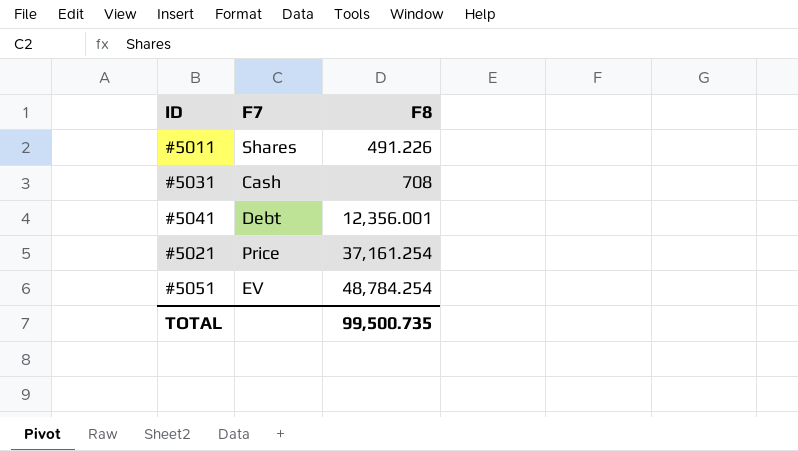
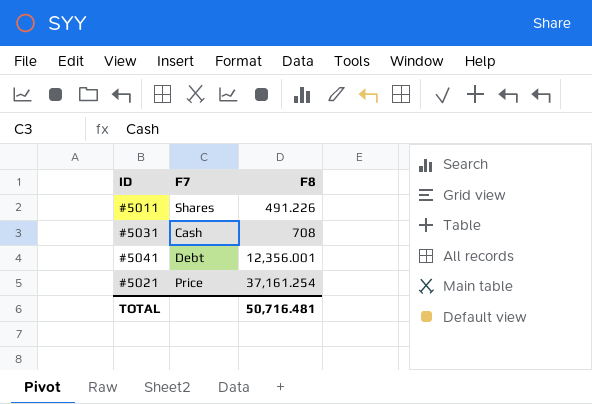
row #5051: EV | 48,784.254 -> none
TOTAL | F8: 99,500.735 -> 50,716.481

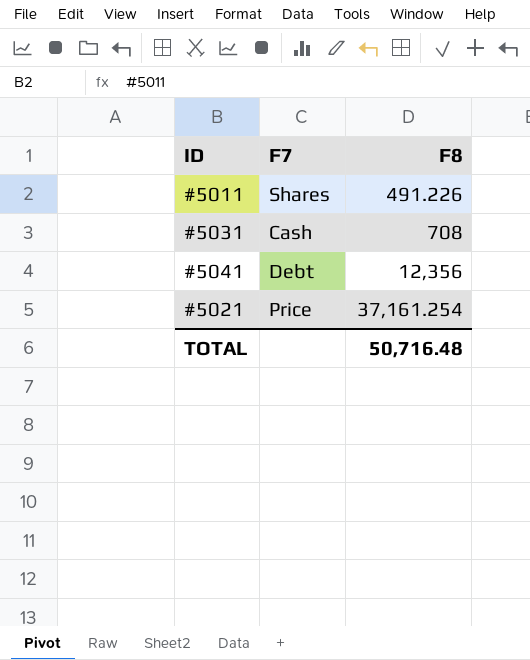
#5041 | F8: 12,356.001 -> 12,356
TOTAL | F8: 50,716.481 -> 50,716.48

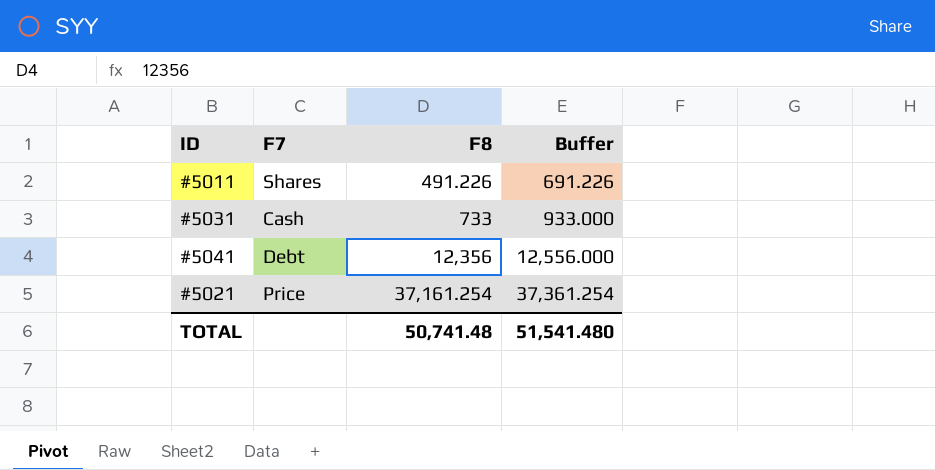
column Buffer | formula: none -> [F8] + 200
#5031 | F8: 708 -> 733
TOTAL | F8: 50,716.48 -> 50,741.48

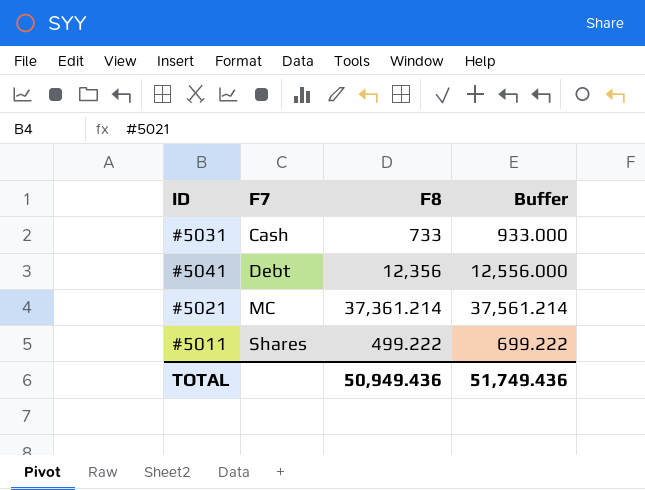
row order: F8 ascending -> F7 ascending
#5021 | F7: Price -> MC
#5021 | F8: 37,161.254 -> 37,361.214
#5021 | Buffer: 37,361.254 -> 37,561.214
#5011 | F8: 491.226 -> 499.222
#5011 | Buffer: 691.226 -> 699.222
TOTAL | F8: 50,741.48 -> 50,949.436
TOTAL | Buffer: 51,541.480 -> 51,749.436

